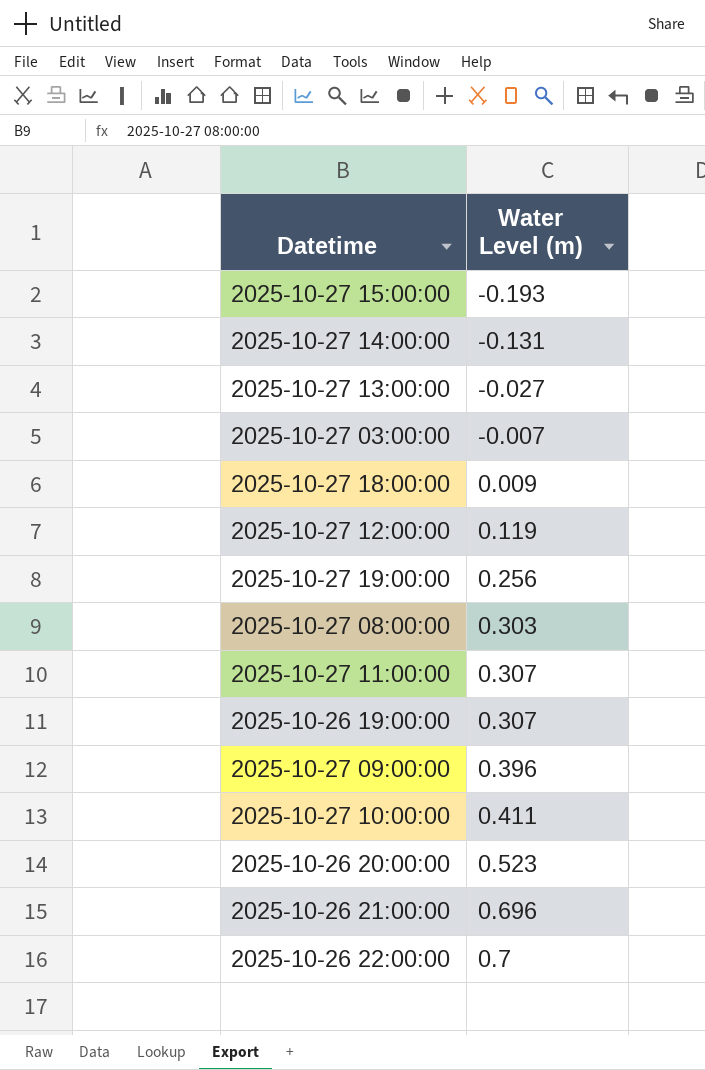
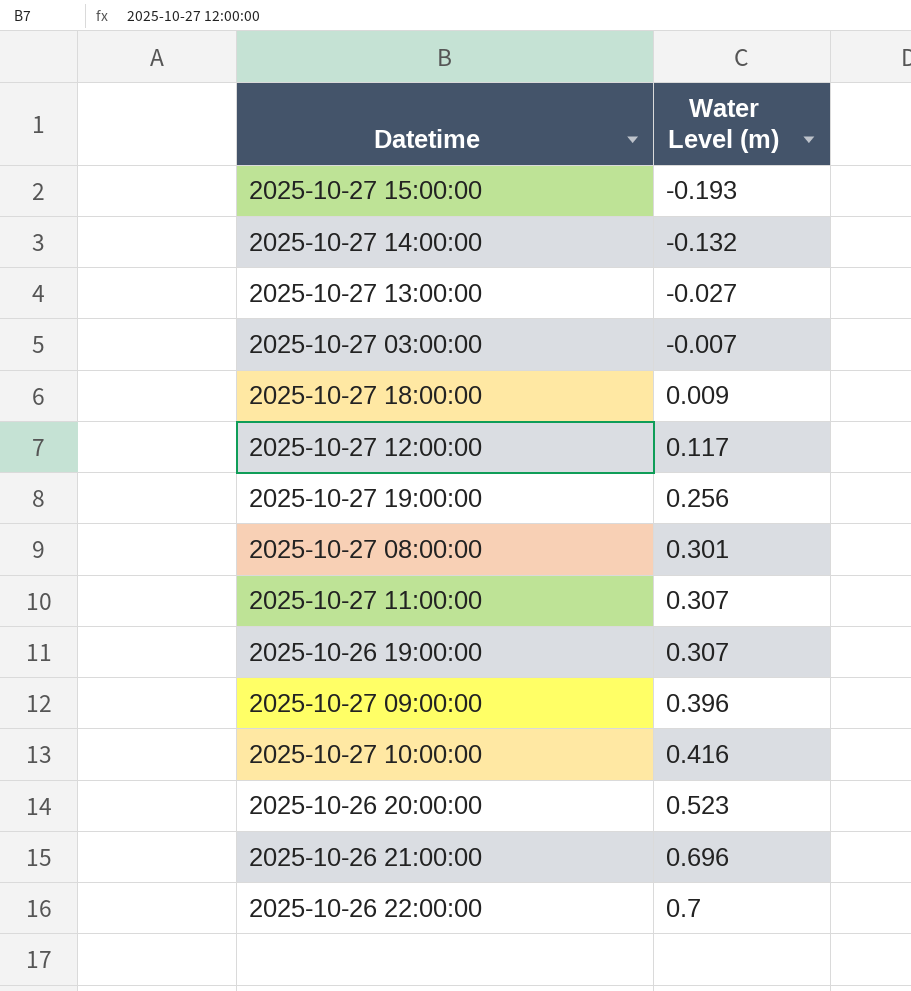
2025-10-27 14:00:00 | Water Level (m): -0.131 -> -0.132
2025-10-27 12:00:00 | Water Level (m): 0.119 -> 0.117
2025-10-27 08:00:00 | Water Level (m): 0.303 -> 0.301
2025-10-27 10:00:00 | Water Level (m): 0.411 -> 0.416

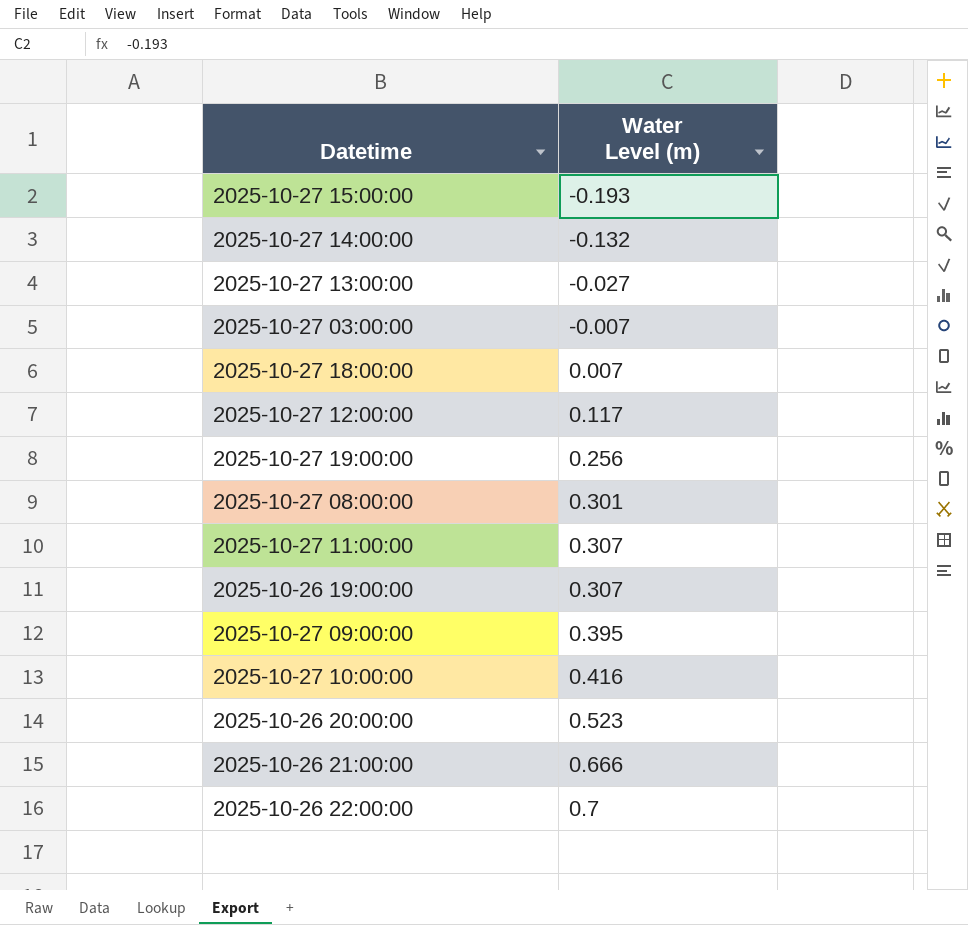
2025-10-27 18:00:00 | Water Level (m): 0.009 -> 0.007
2025-10-27 09:00:00 | Water Level (m): 0.396 -> 0.395
2025-10-26 21:00:00 | Water Level (m): 0.696 -> 0.666

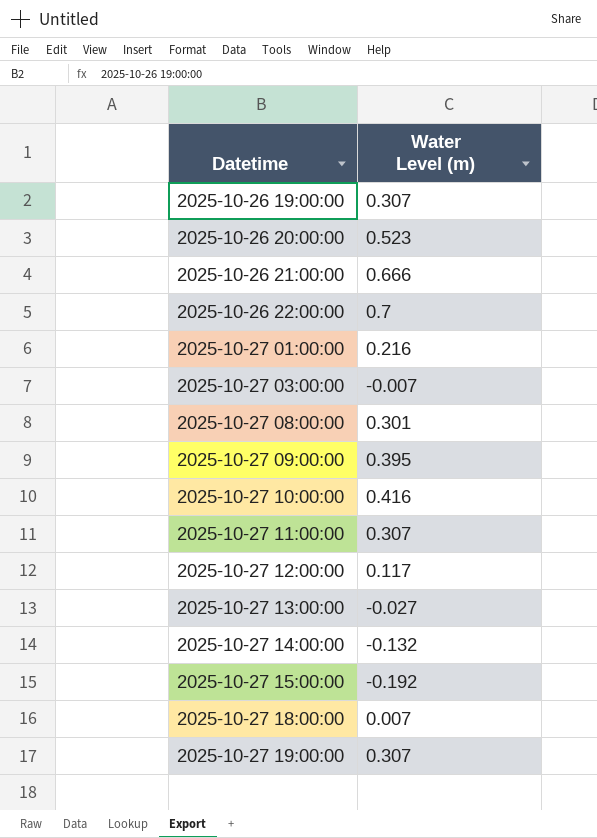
row order: Water Level (m) ascending -> Datetime ascending
row 2025-10-27 01:00:00: none -> 0.216
2025-10-27 15:00:00 | Water Level (m): -0.193 -> -0.192
2025-10-27 19:00:00 | Water Level (m): 0.256 -> 0.307

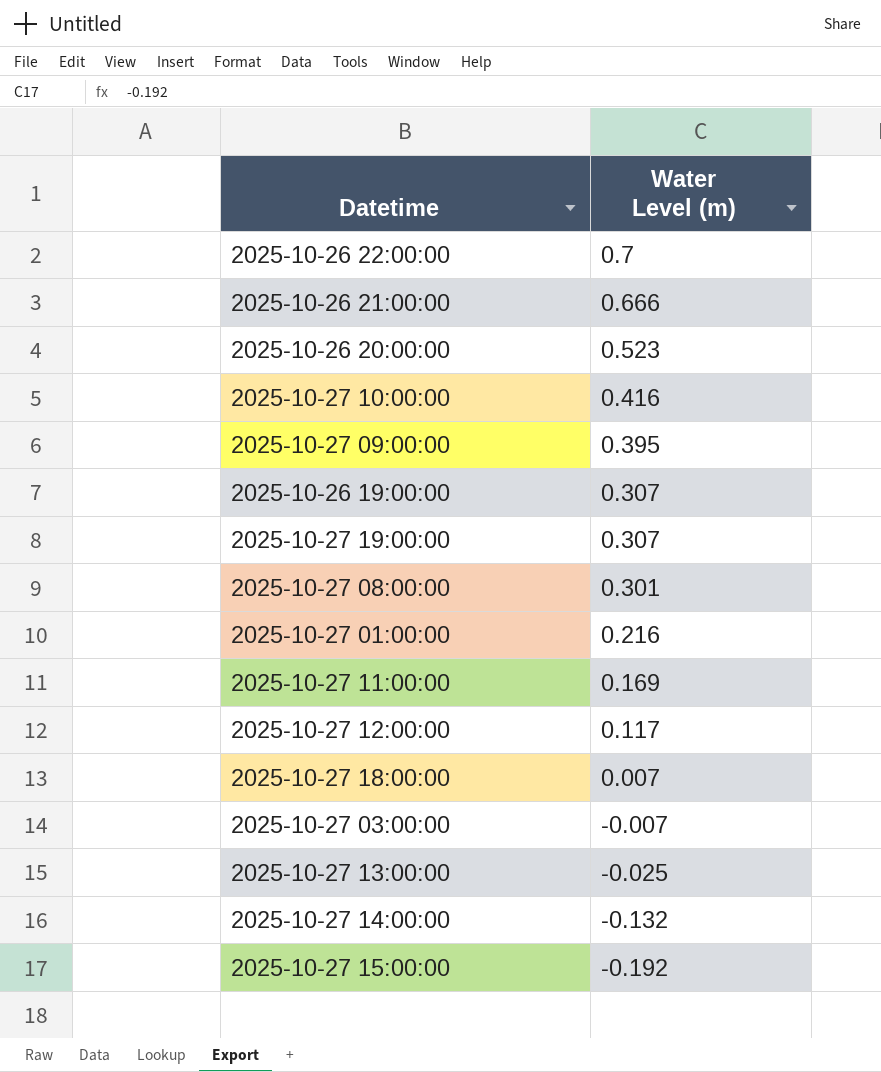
row order: Datetime ascending -> Water Level (m) descending
2025-10-27 11:00:00 | Water Level (m): 0.307 -> 0.169
2025-10-27 13:00:00 | Water Level (m): -0.027 -> -0.025

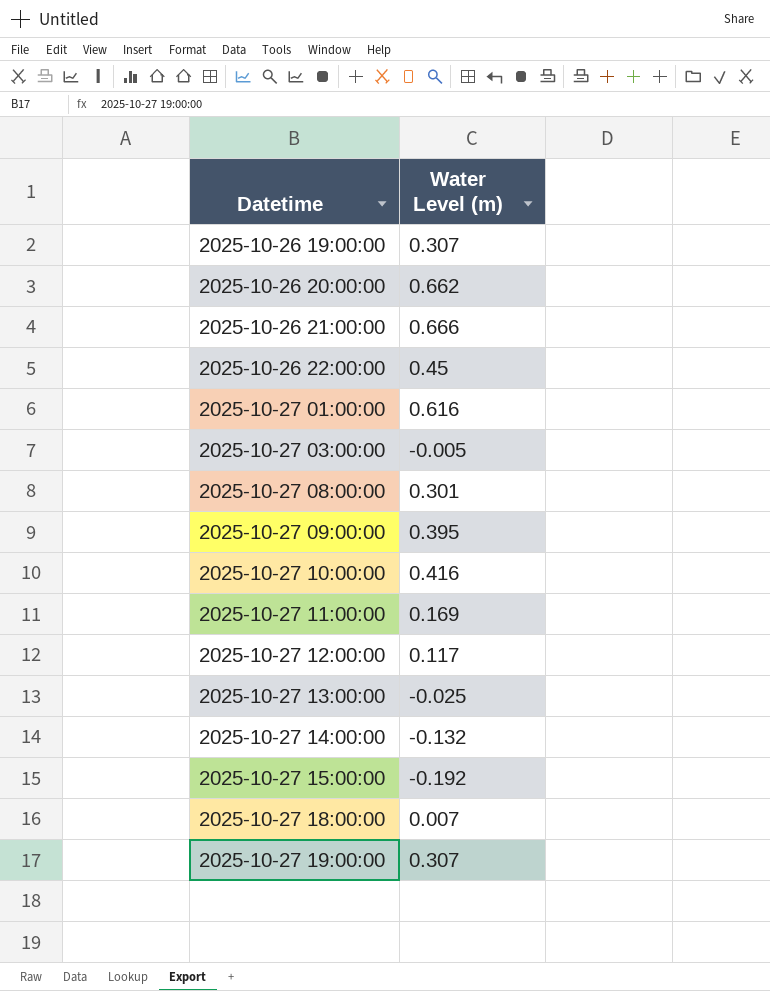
row order: Water Level (m) descending -> Datetime ascending
2025-10-26 20:00:00 | Water Level (m): 0.523 -> 0.662
2025-10-26 22:00:00 | Water Level (m): 0.7 -> 0.45
2025-10-27 01:00:00 | Water Level (m): 0.216 -> 0.616
2025-10-27 03:00:00 | Water Level (m): -0.007 -> -0.005

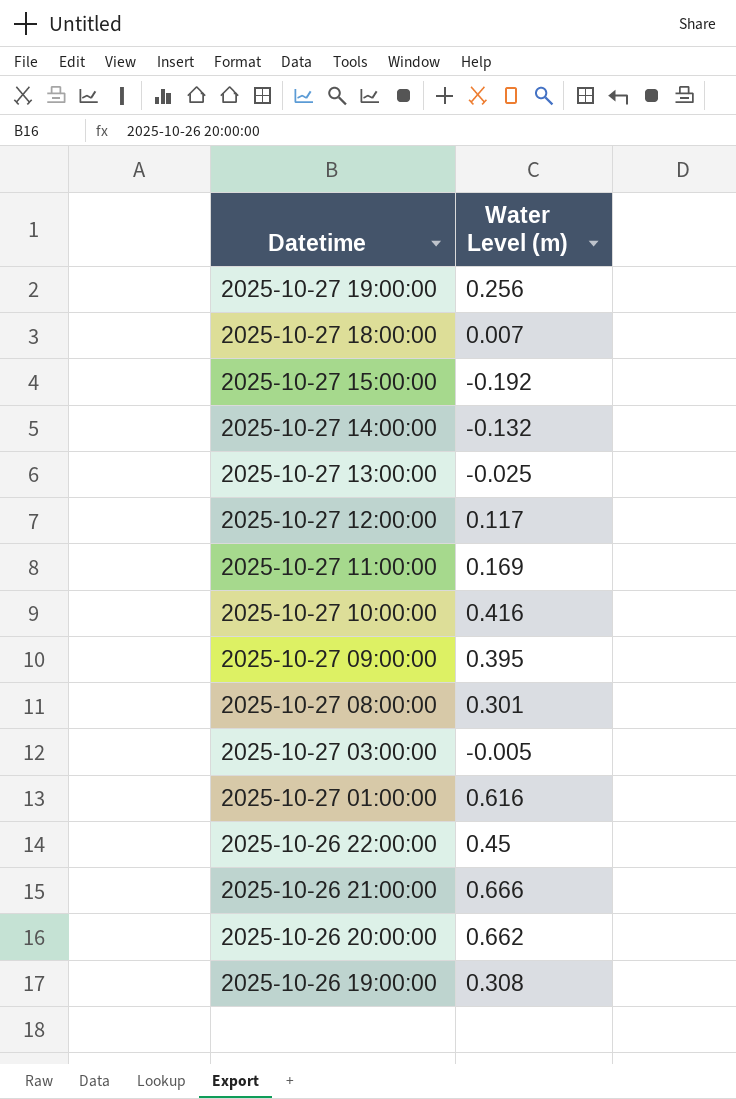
row order: Datetime ascending -> Datetime descending
2025-10-27 19:00:00 | Water Level (m): 0.307 -> 0.256
2025-10-26 19:00:00 | Water Level (m): 0.307 -> 0.308

